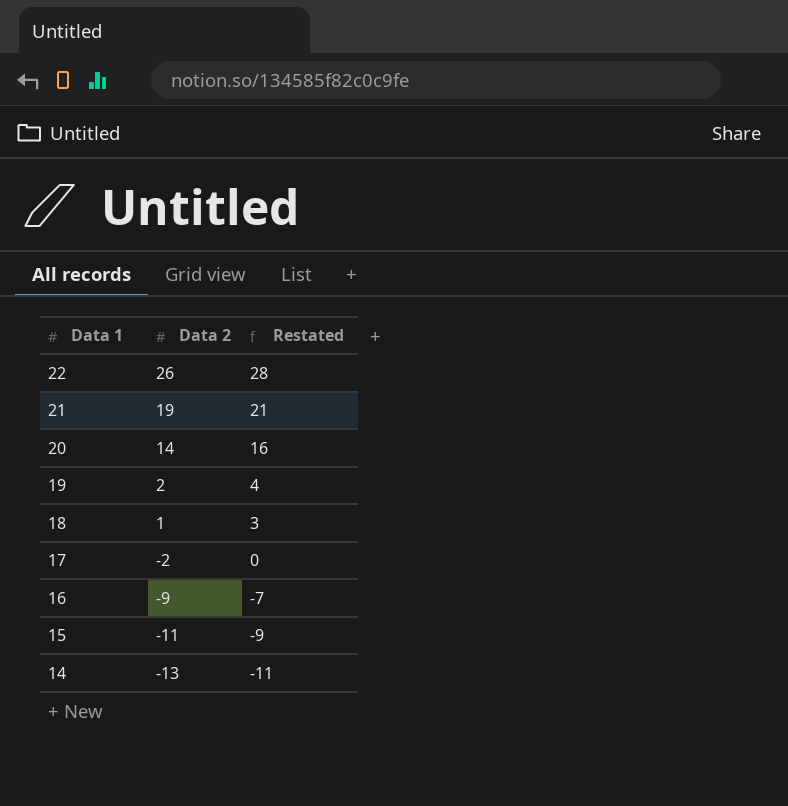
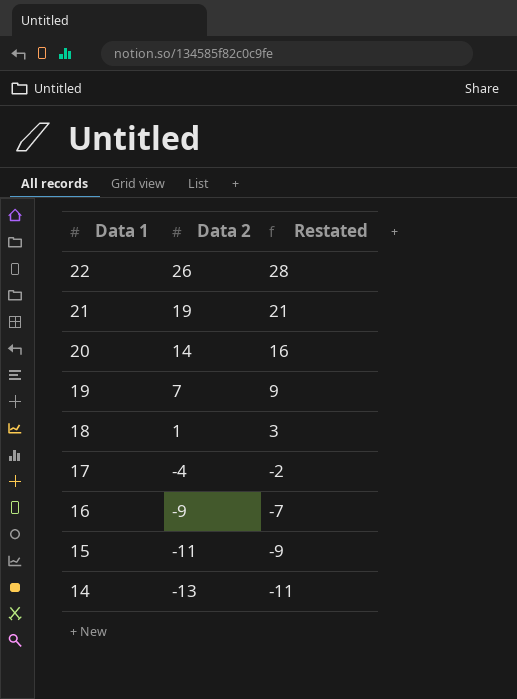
19 | Data 2: 2 -> 7
19 | Restated: 4 -> 9
17 | Data 2: -2 -> -4
17 | Restated: 0 -> -2

